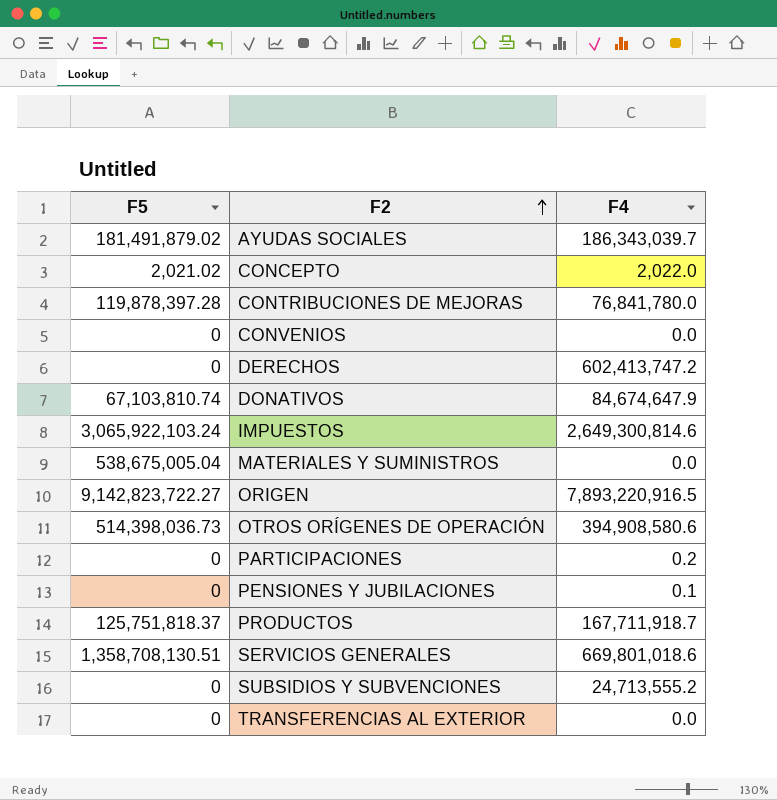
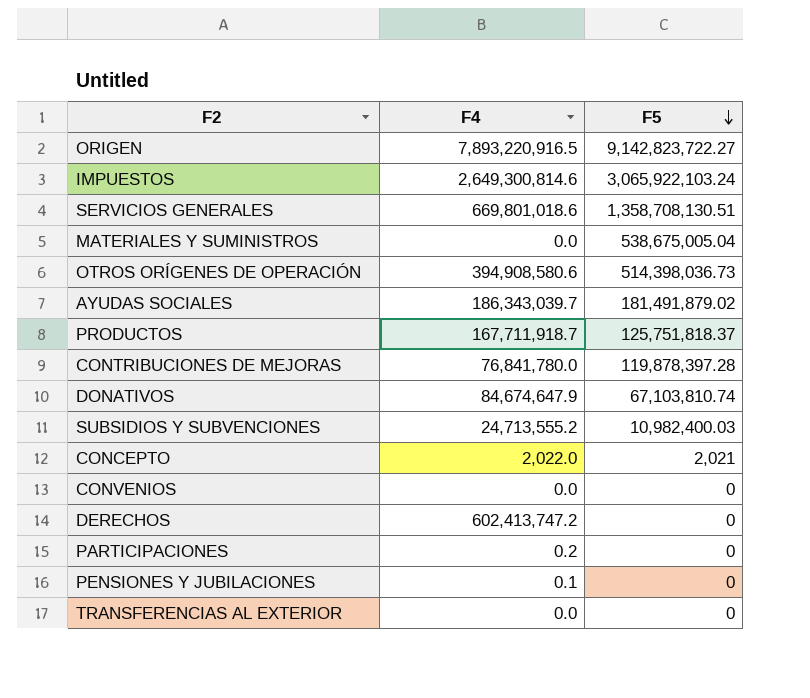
row order: F2 ascending -> F5 descending
column F5 | position: 1 -> 3
SUBSIDIOS Y SUBVENCIONES | F5: 0 -> 10,982,400.03
CONCEPTO | F5: 2,021.02 -> 2,021

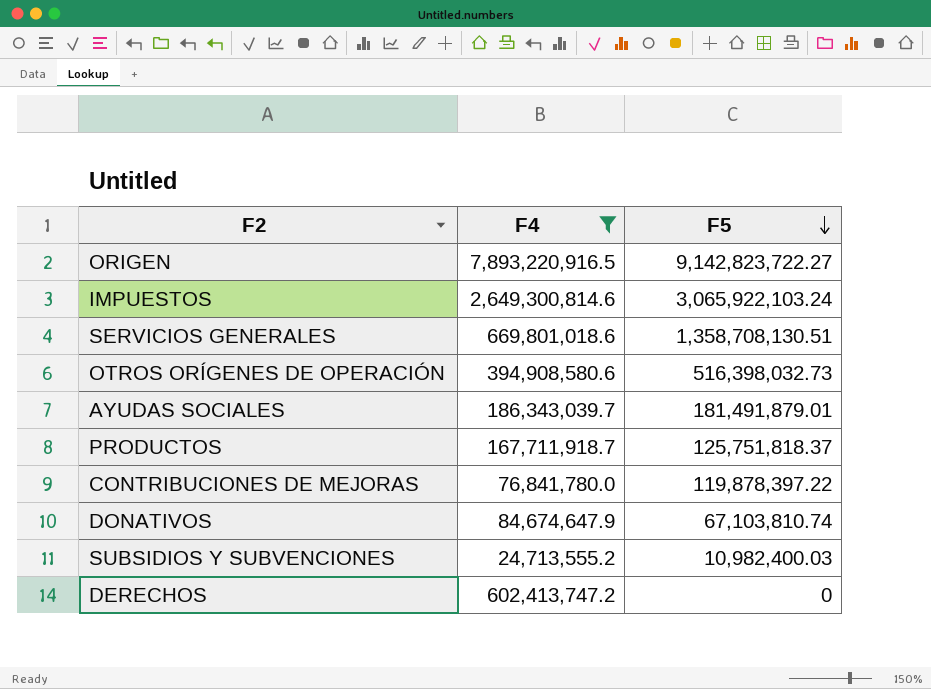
filter: none -> F4 >= 24,713,555.2
OTROS ORÍGENES DE OPERACIÓN | F5: 514,398,036.73 -> 516,398,032.73
AYUDAS SOCIALES | F5: 181,491,879.02 -> 181,491,879.01
CONTRIBUCIONES DE MEJORAS | F5: 119,878,397.28 -> 119,878,397.22

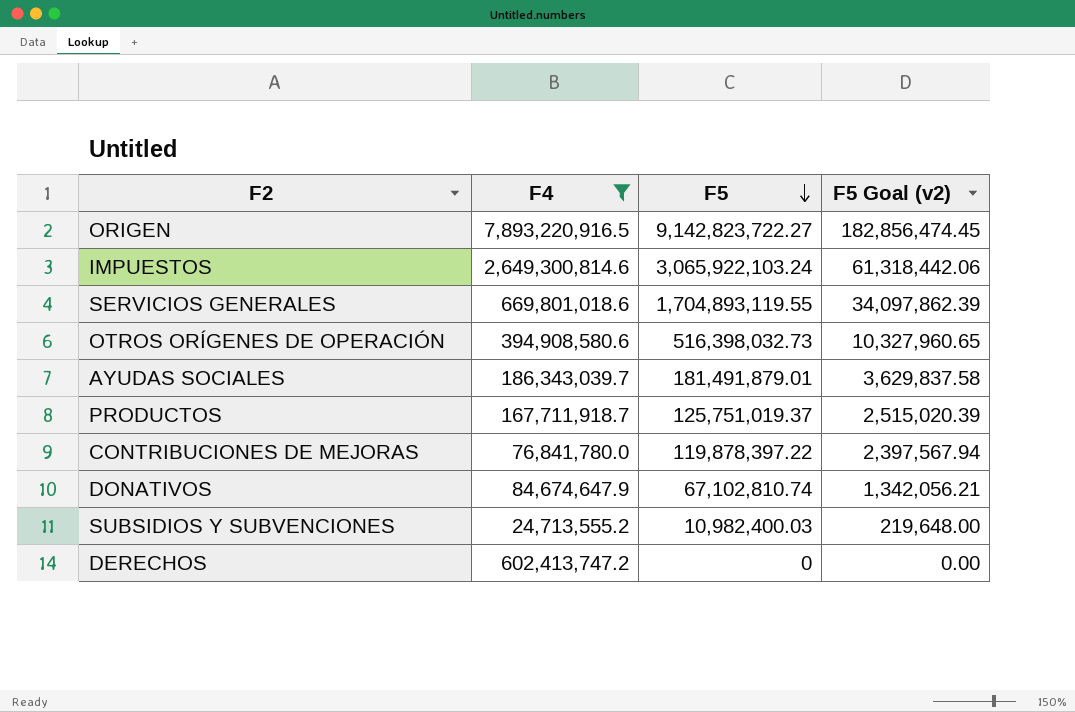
column F5 Goal (v2) | formula: none -> [F5] * 0.02
SERVICIOS GENERALES | F5: 1,358,708,130.51 -> 1,704,893,119.55
PRODUCTOS | F5: 125,751,818.37 -> 125,751,019.37
DONATIVOS | F5: 67,103,810.74 -> 67,102,810.74

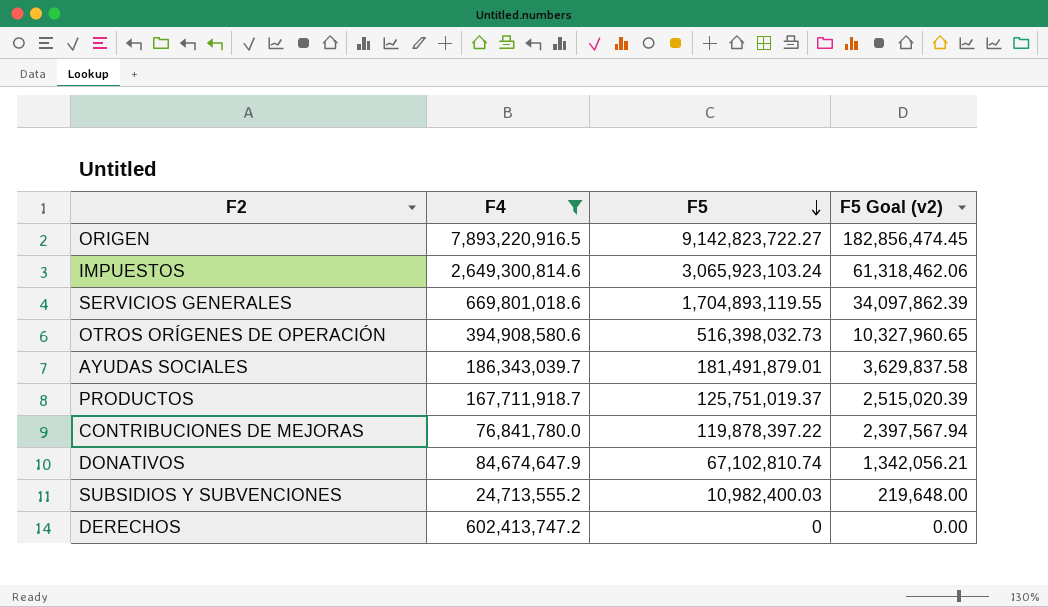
IMPUESTOS | F5: 3,065,922,103.24 -> 3,065,923,103.24
IMPUESTOS | F5 Goal (v2): 61,318,442.06 -> 61,318,462.06

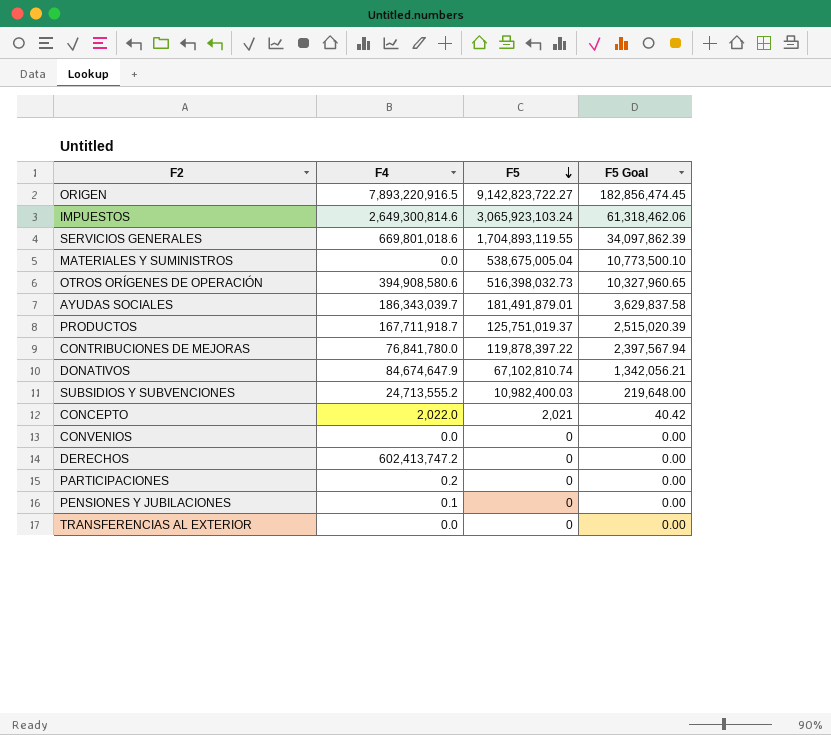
filter: F4 >= 24,713,555.2 -> none
column name: F5 Goal (v2) -> F5 Goal

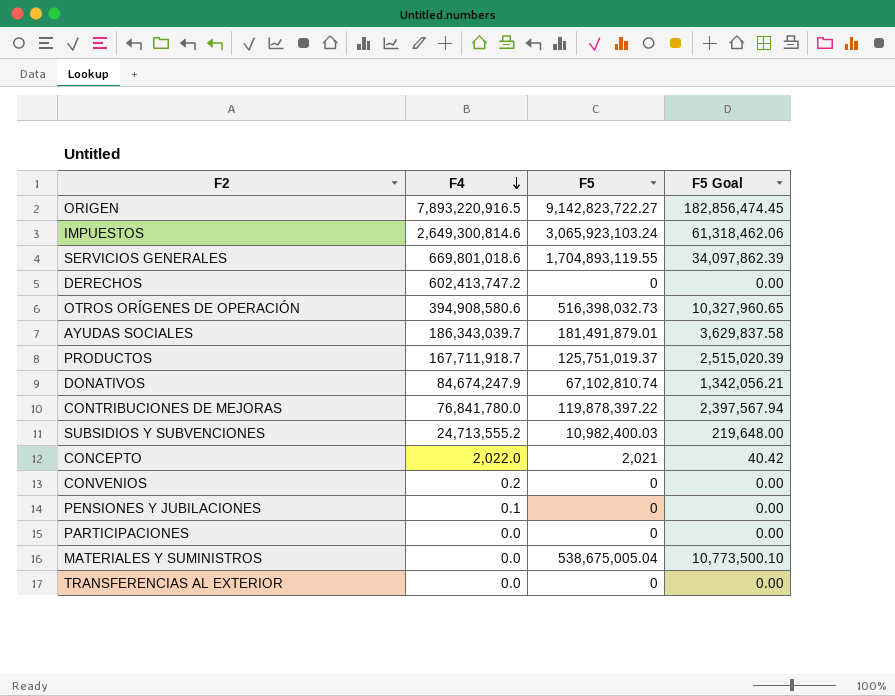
row order: F5 descending -> F4 descending
DONATIVOS | F4: 84,674,647.9 -> 84,674,247.9
CONVENIOS | F4: 0.0 -> 0.2
PARTICIPACIONES | F4: 0.2 -> 0.0

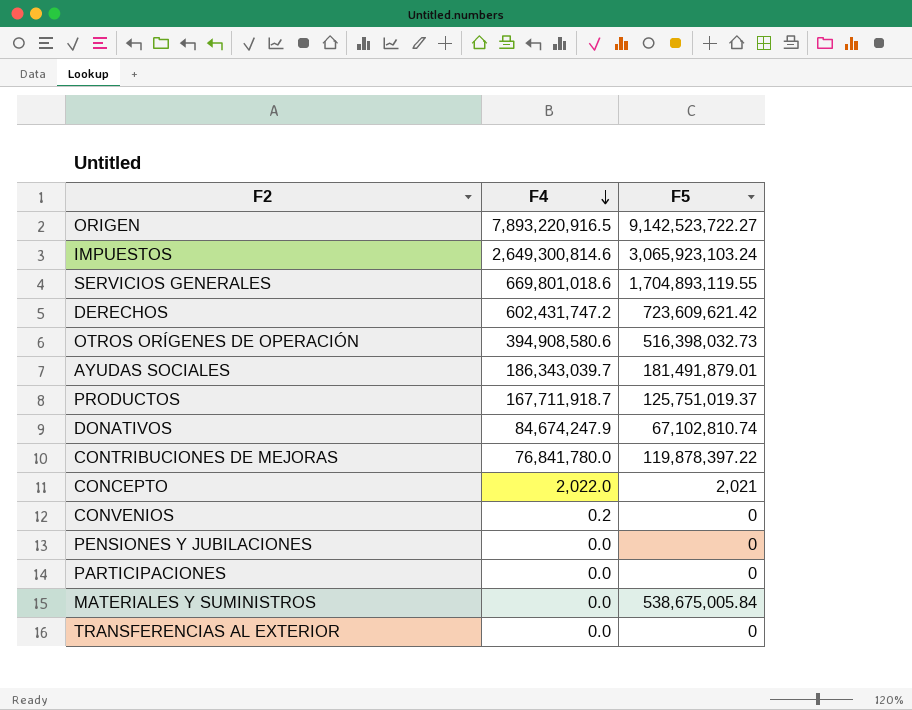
column F5 Goal | formula: [F5] * 0.02 -> none
row SUBSIDIOS Y SUBVENCIONES: 24,713,555.2 | 10,982,400.03 | 219,648.00 -> none
ORIGEN | F5: 9,142,823,722.27 -> 9,142,523,722.27
DERECHOS | F4: 602,413,747.2 -> 602,431,747.2
DERECHOS | F5: 0 -> 723,609,621.42
PENSIONES Y JUBILACIONES | F4: 0.1 -> 0.0
MATERIALES Y SUMINISTROS | F5: 538,675,005.04 -> 538,675,005.84

